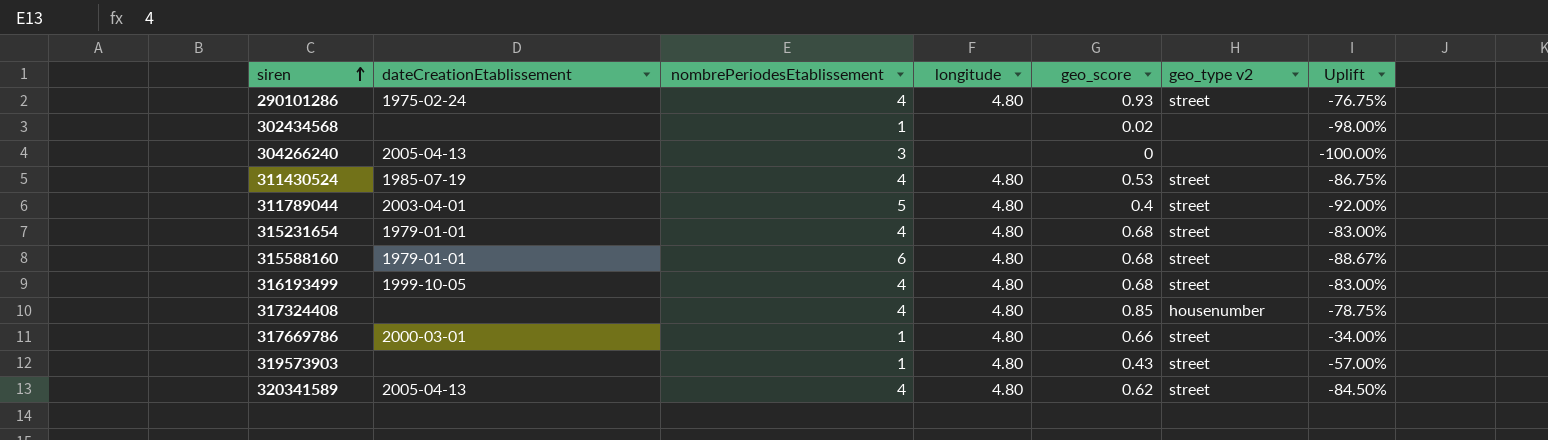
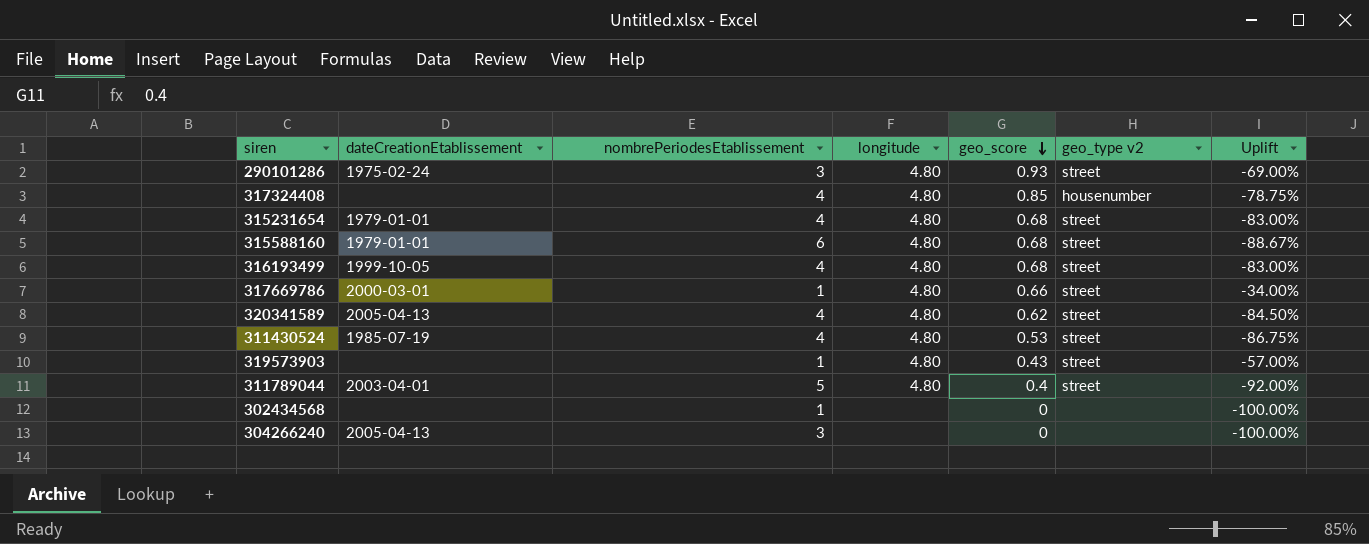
row order: siren ascending -> geo_score descending
290101286 | nombrePeriodesEtablissement: 4 -> 3
290101286 | Uplift: -76.75% -> -69.00%
302434568 | geo_score: 0.02 -> 0
302434568 | Uplift: -98.00% -> -100.00%

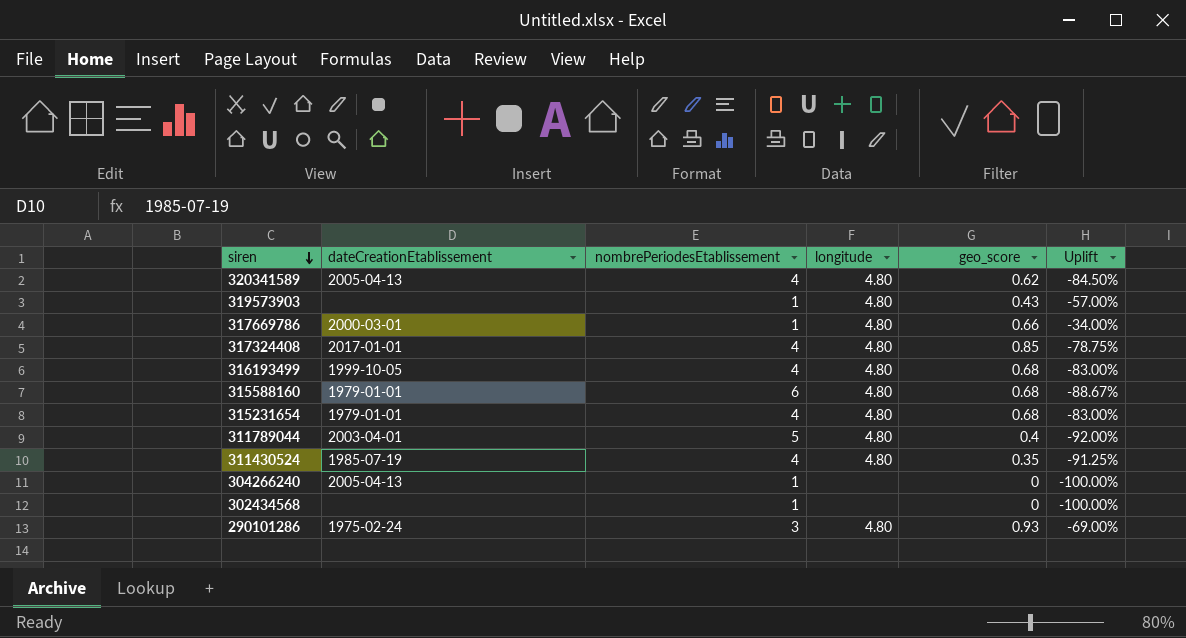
row order: geo_score descending -> siren descending
column geo_type v2 | position: 6 -> none
317324408 | dateCreationEtablissement: none -> 2017-01-01
311430524 | geo_score: 0.53 -> 0.35
311430524 | Uplift: -86.75% -> -91.25%
304266240 | nombrePeriodesEtablissement: 3 -> 1

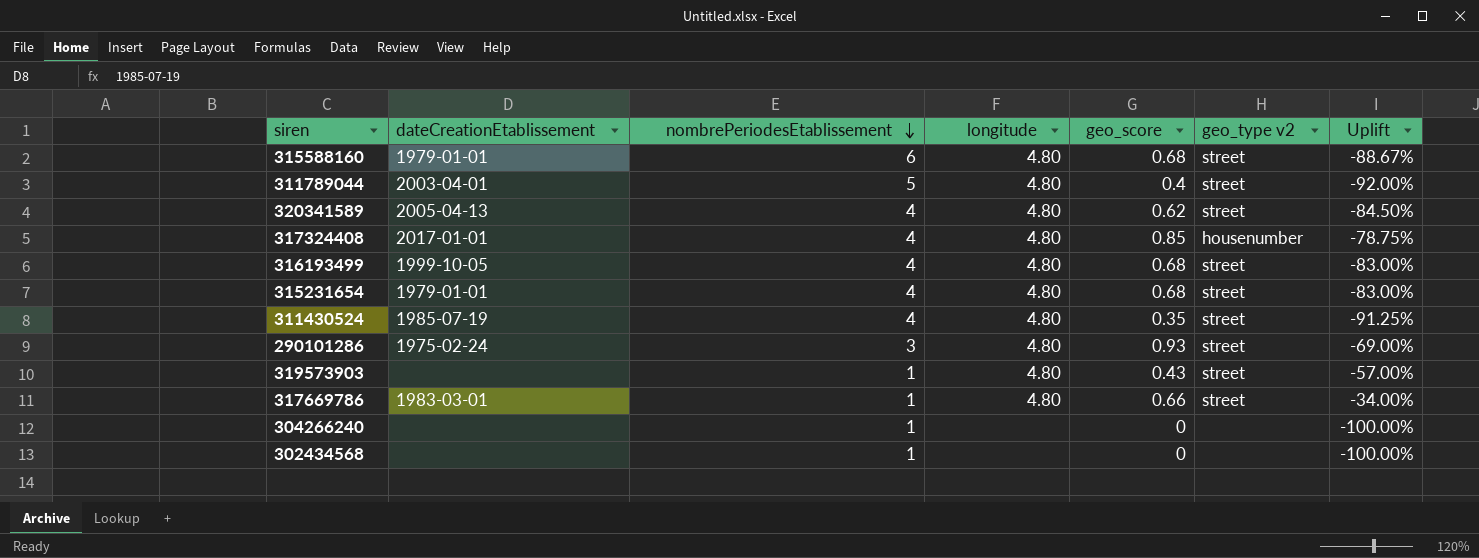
row order: siren descending -> nombrePeriodesEtablissement descending
column geo_type v2 | position: none -> 6
317669786 | dateCreationEtablissement: 2000-03-01 -> 1983-03-01
304266240 | dateCreationEtablissement: 2005-04-13 -> none

